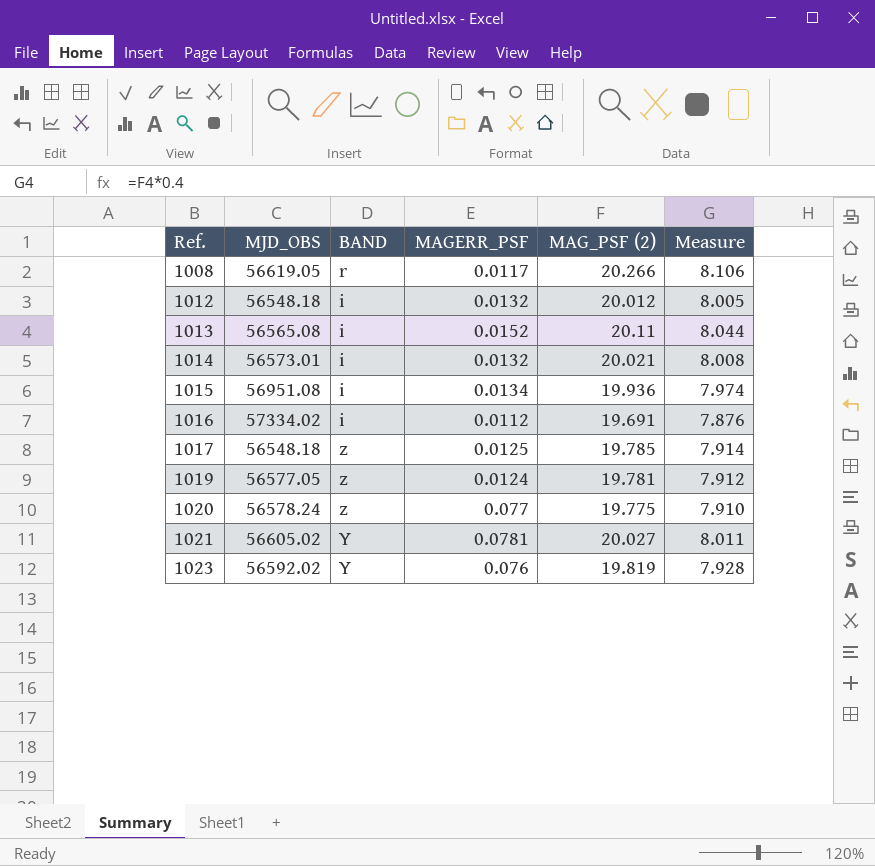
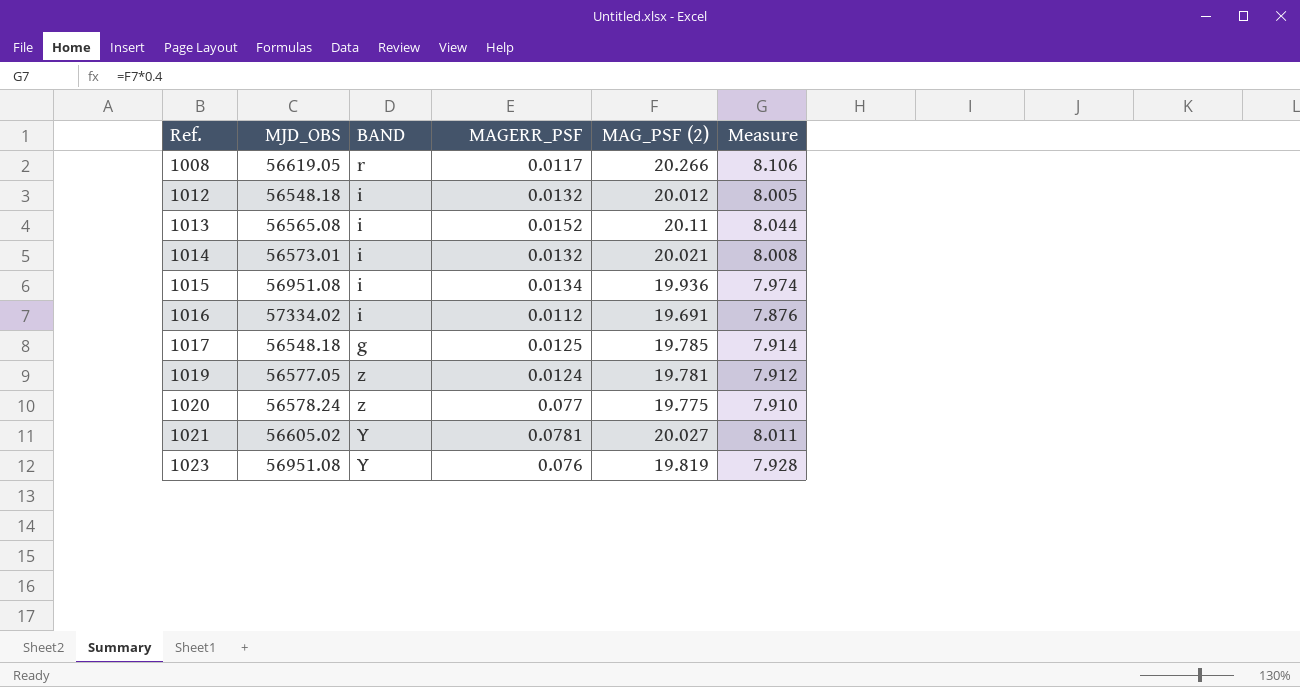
1017 | BAND: z -> g
1023 | MJD_OBS: 56592.02 -> 56951.08

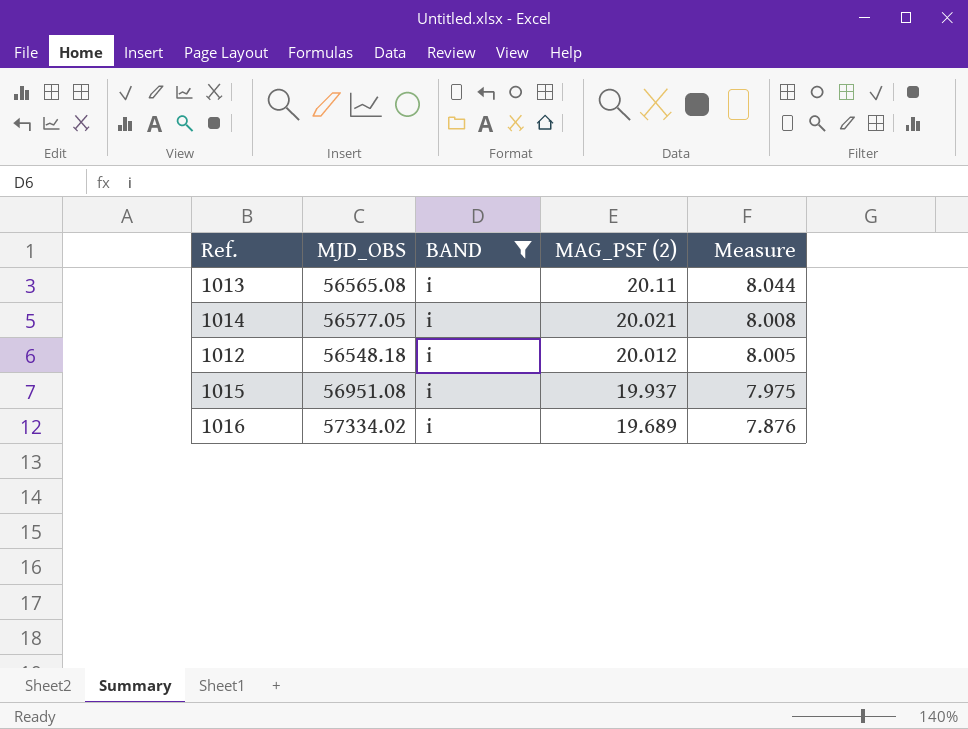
filter: none -> BAND = i
row order: Ref. ascending -> MAG_PSF (2) descending
column MAGERR_PSF | position: 4 -> none
1014 | MJD_OBS: 56573.01 -> 56577.05
1015 | MAG_PSF (2): 19.936 -> 19.937
1015 | Measure: 7.974 -> 7.975
1016 | MAG_PSF (2): 19.691 -> 19.689

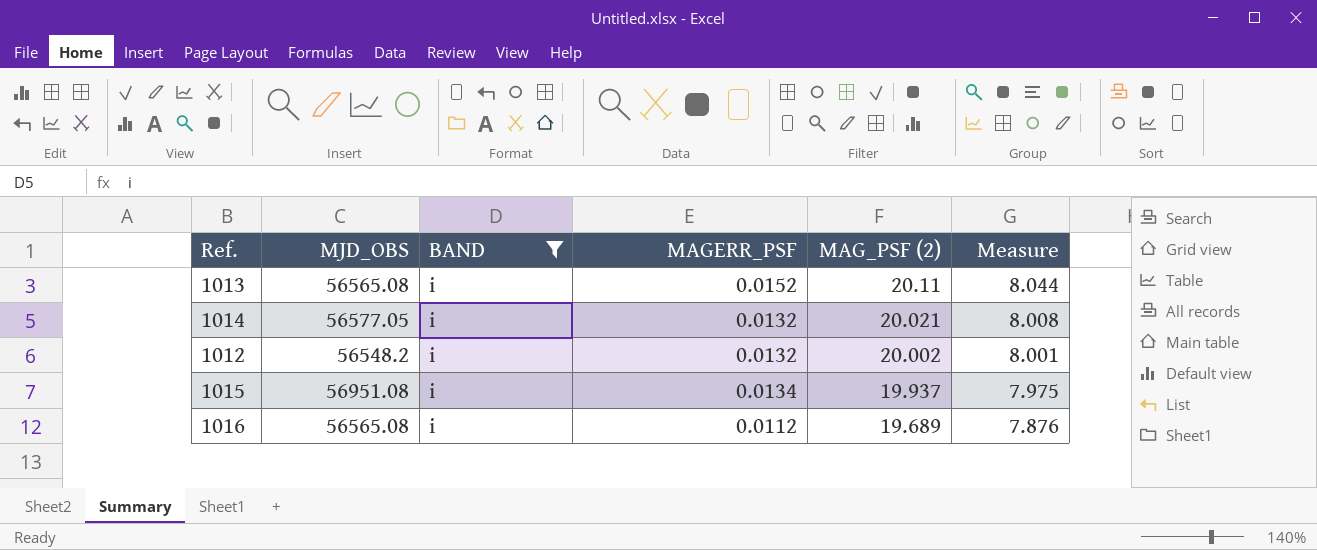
column MAGERR_PSF | position: none -> 4
1012 | MJD_OBS: 56548.18 -> 56548.2
1012 | MAG_PSF (2): 20.012 -> 20.002
1012 | Measure: 8.005 -> 8.001
1016 | MJD_OBS: 57334.02 -> 56565.08

